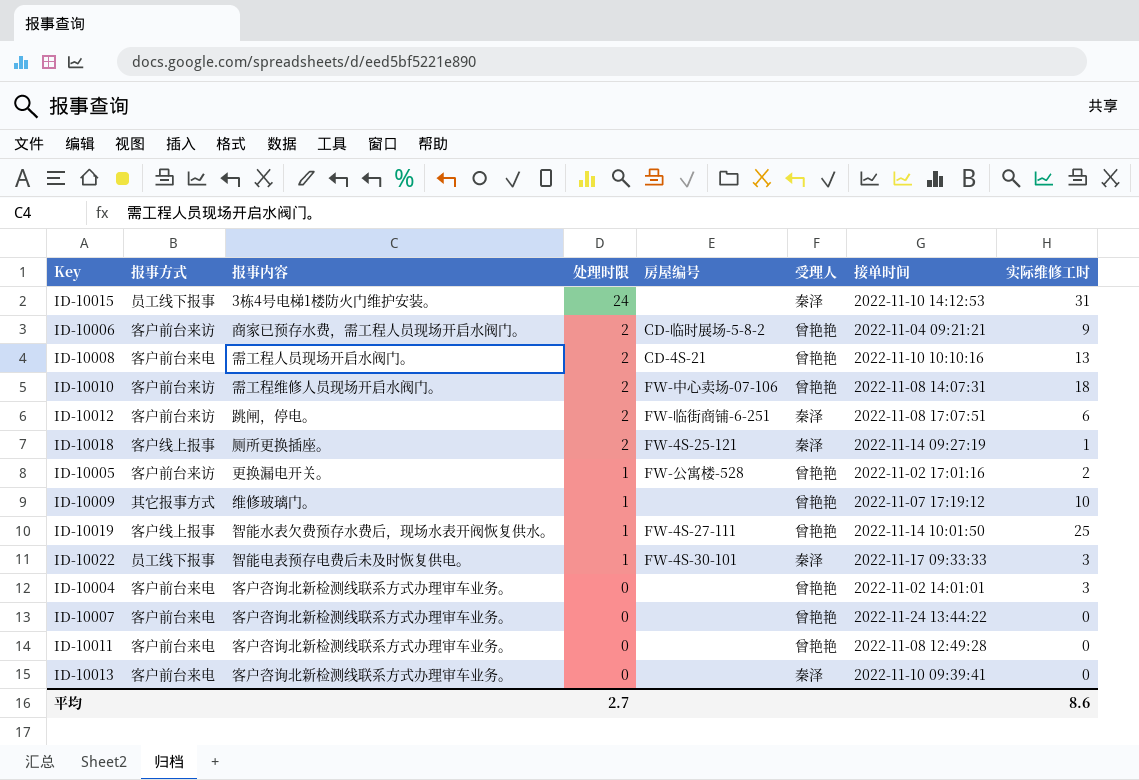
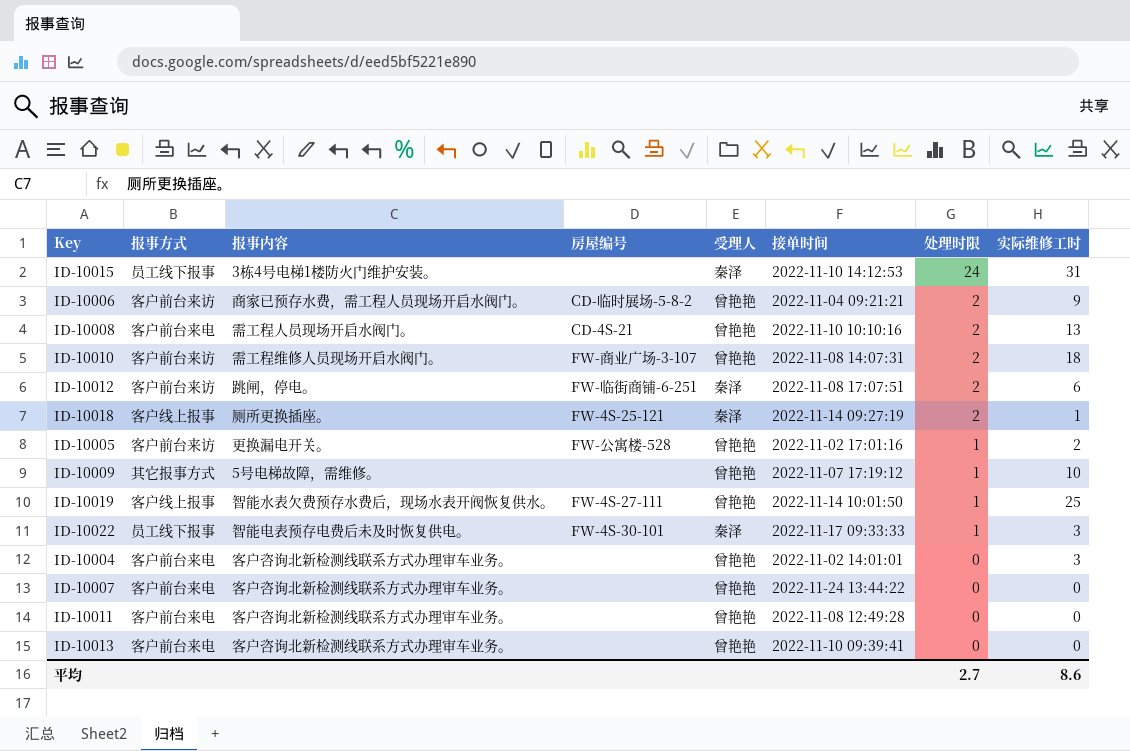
column 处理时限 | position: 4 -> 7
ID-10010 | 房屋编号: FW-中心卖场-07-106 -> FW-商业广场-3-107
ID-10009 | 报事内容: 维修玻璃门。 -> 5号电梯故障，需维修。
ID-10013 | 受理人: 秦泽 -> 曾艳艳

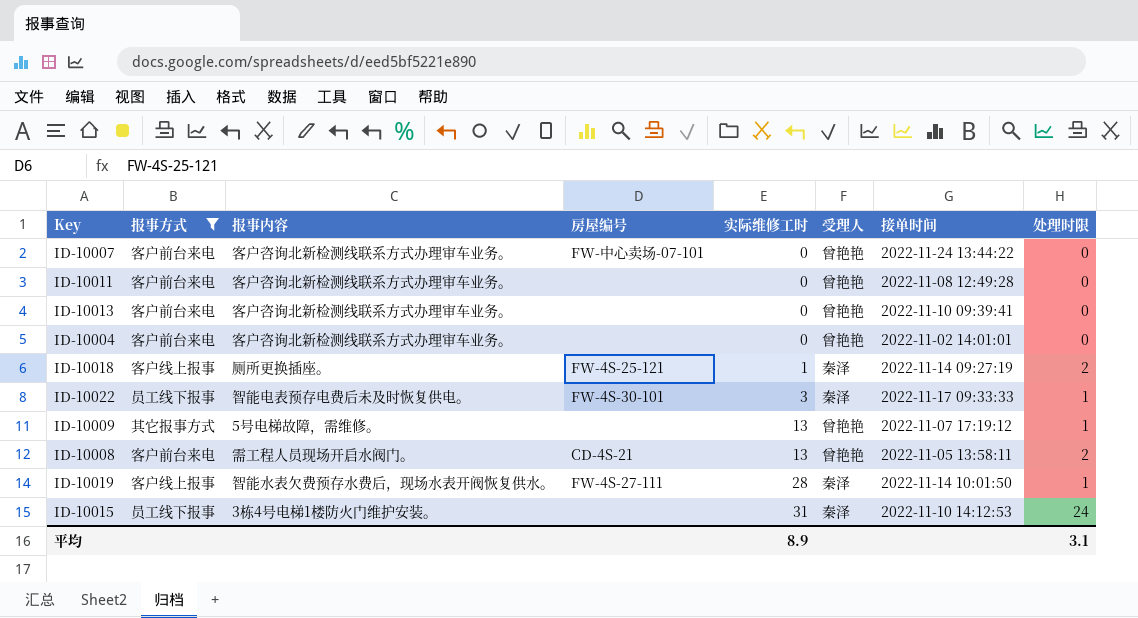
filter: none -> 报事方式 != 客户前台来访
row order: 处理时限 descending -> 实际维修工时 ascending
column 实际维修工时 | position: 8 -> 5
ID-10007 | 房屋编号: none -> FW-中心卖场-07-101
ID-10004 | 实际维修工时: 3 -> 0
ID-10009 | 实际维修工时: 10 -> 13
ID-10008 | 接单时间: 2022-11-10 10:10:16 -> 2022-11-05 13:58:11
ID-10019 | 实际维修工时: 25 -> 28
ID-10019 | 受理人: 曾艳艳 -> 秦泽
平均 | 实际维修工时: 8.6 -> 8.9
平均 | 处理时限: 2.7 -> 3.1

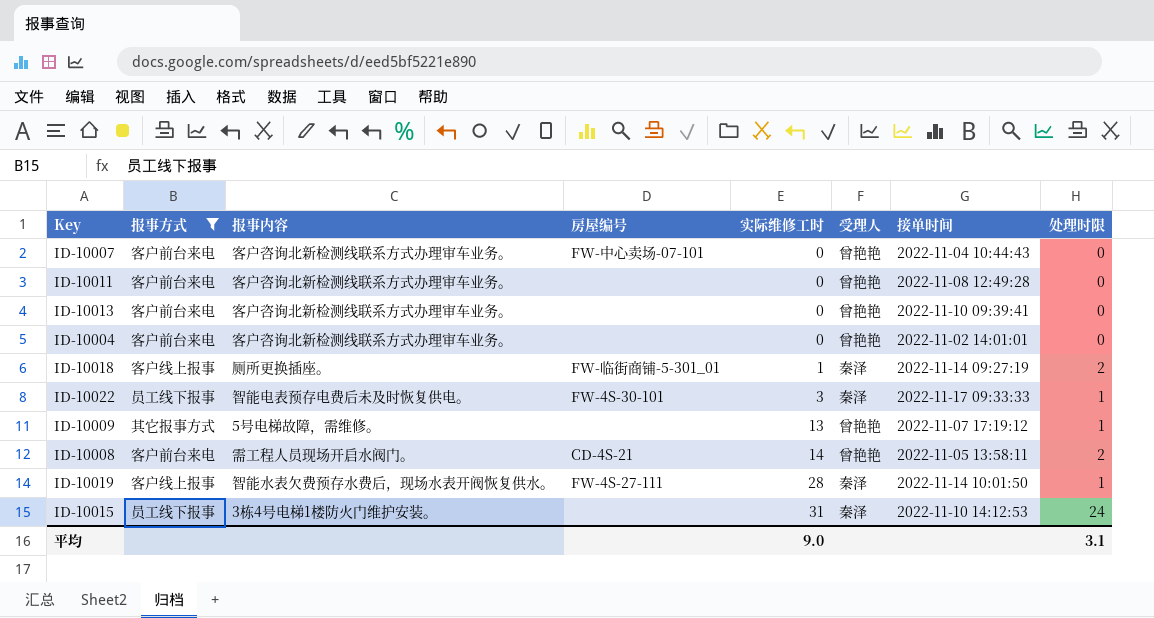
ID-10007 | 接单时间: 2022-11-24 13:44:22 -> 2022-11-04 10:44:43
ID-10018 | 房屋编号: FW-4S-25-121 -> FW-临街商铺-5-301_01
ID-10008 | 实际维修工时: 13 -> 14
平均 | 实际维修工时: 8.9 -> 9.0

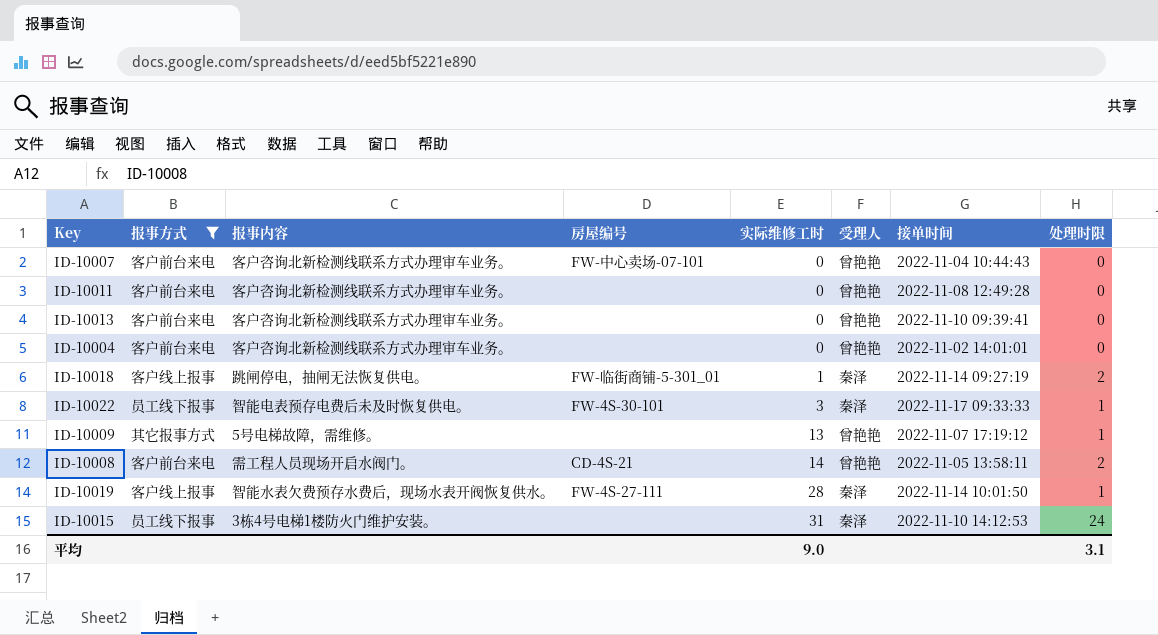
ID-10018 | 报事内容: 厕所更换插座。 -> 跳闸停电，抽闸无法恢复供电。

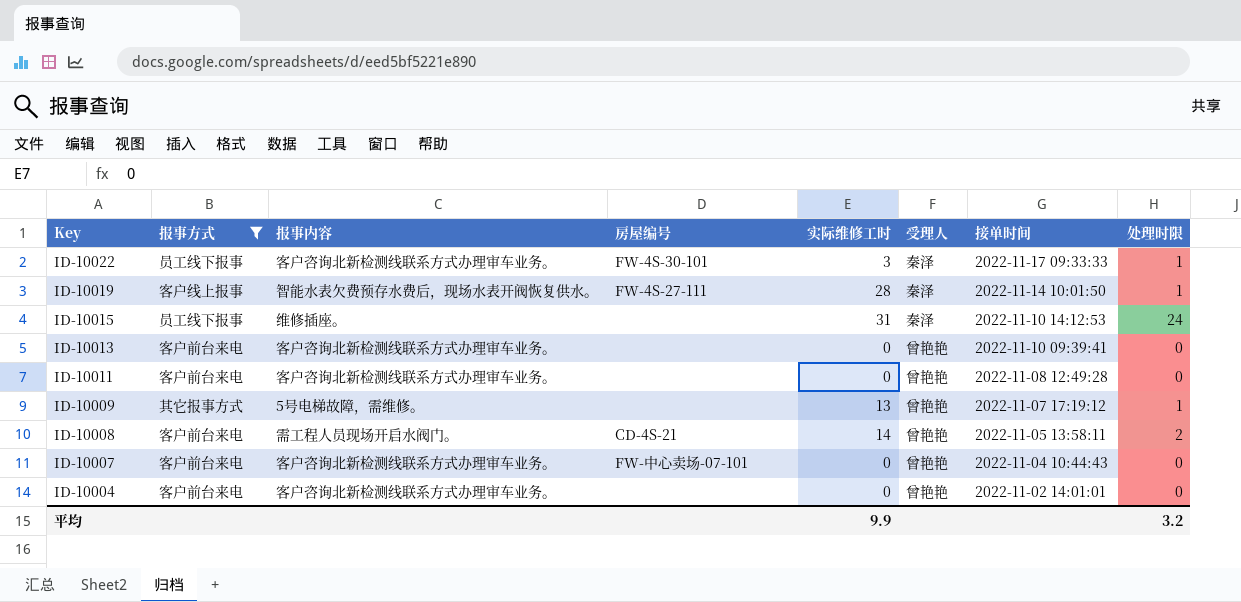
row order: 实际维修工时 ascending -> Key descending
row ID-10018: 客户线上报事 | 跳闸停电，抽闸无法恢复供电。 | FW-临街商铺-5-301_01 | 1 | 秦泽 | 2022-11-14 09:27:19 | 2 -> none
ID-10022 | 报事内容: 智能电表预存电费后未及时恢复供电。 -> 客户咨询北新检测线联系方式办理审车业务。
ID-10015 | 报事内容: 3栋4号电梯1楼防火门维护安装。 -> 维修插座。
平均 | 实际维修工时: 9.0 -> 9.9
平均 | 处理时限: 3.1 -> 3.2

